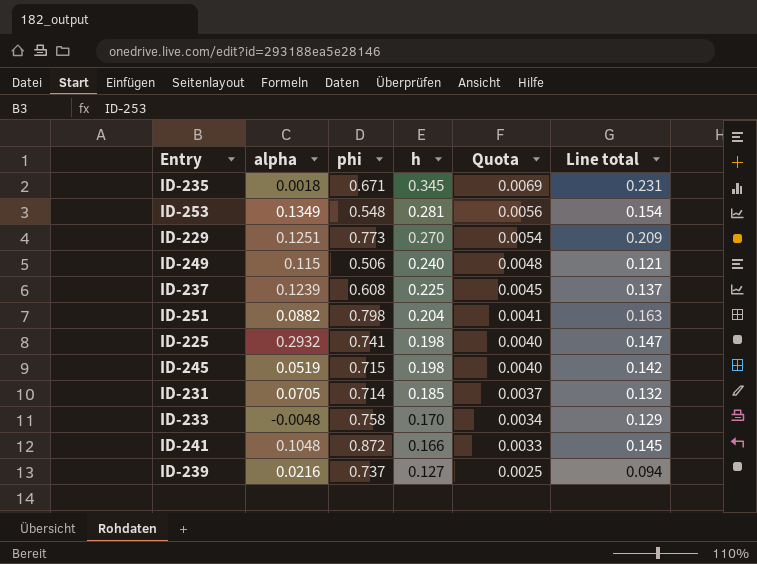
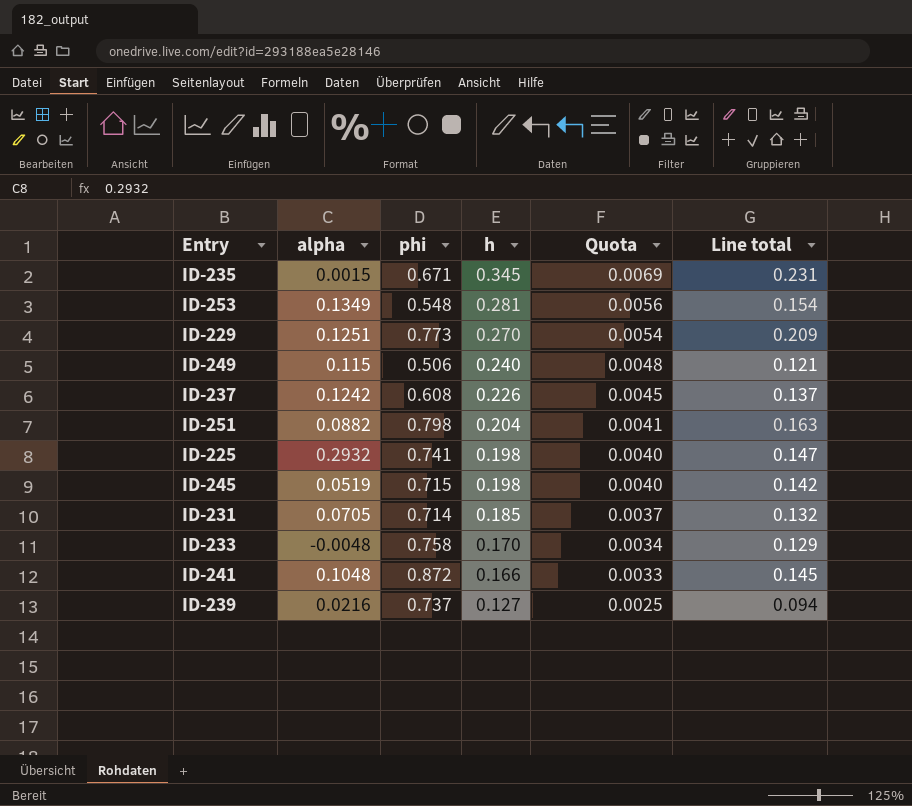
ID-235 | alpha: 0.0018 -> 0.0015
ID-237 | alpha: 0.1239 -> 0.1242
ID-237 | h: 0.225 -> 0.226

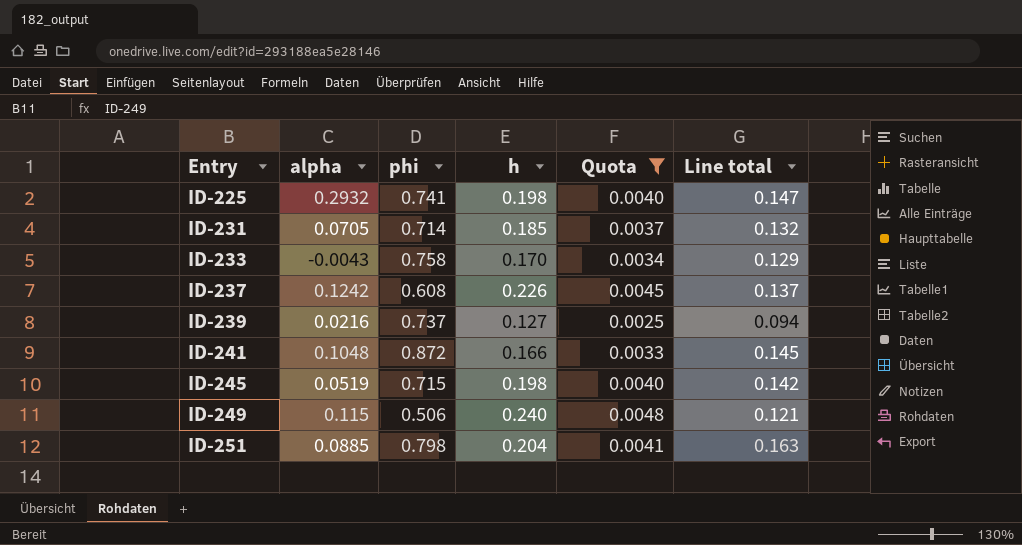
filter: none -> Quota <= 0.0048
row order: h descending -> Entry ascending
ID-233 | alpha: -0.0048 -> -0.0043
ID-251 | alpha: 0.0882 -> 0.0885

